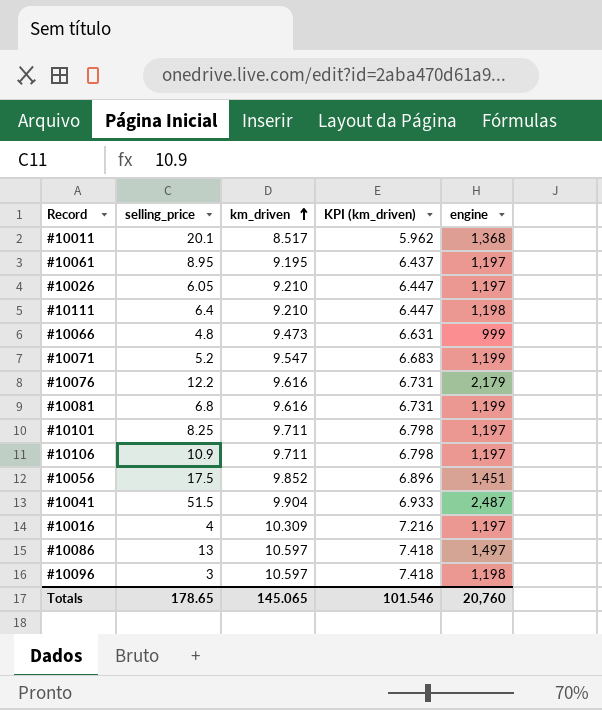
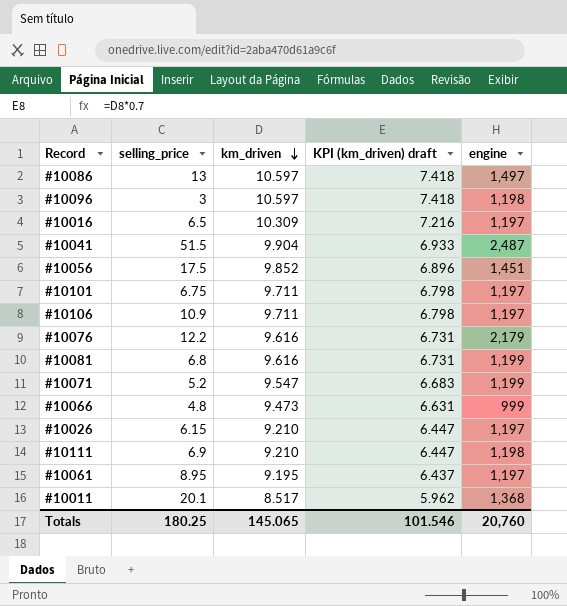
row order: km_driven ascending -> km_driven descending
column name: KPI (km_driven) -> KPI (km_driven) draft
#10016 | selling_price: 4 -> 6.5
#10101 | selling_price: 8.25 -> 6.75
#10026 | selling_price: 6.05 -> 6.15
#10111 | selling_price: 6.4 -> 6.9
Totals | selling_price: 178.65 -> 180.25

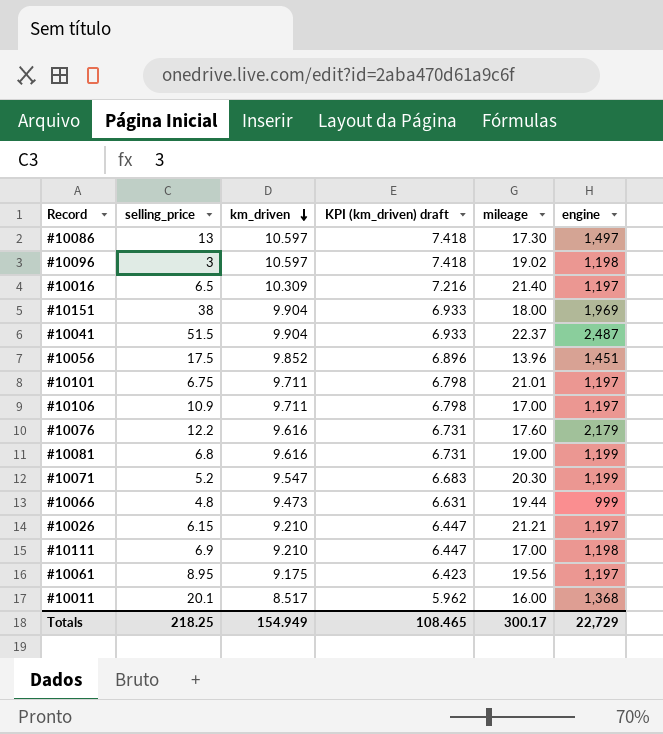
column mileage | position: none -> 5
row #10151: none -> 38 | 9.904 | 6.933 | 18.00 | 1,969
#10061 | km_driven: 9.195 -> 9.175
#10061 | KPI (km_driven) draft: 6.437 -> 6.423
Totals | selling_price: 180.25 -> 218.25
Totals | km_driven: 145.065 -> 154.949
Totals | KPI (km_driven) draft: 101.546 -> 108.465
Totals | engine: 20,760 -> 22,729

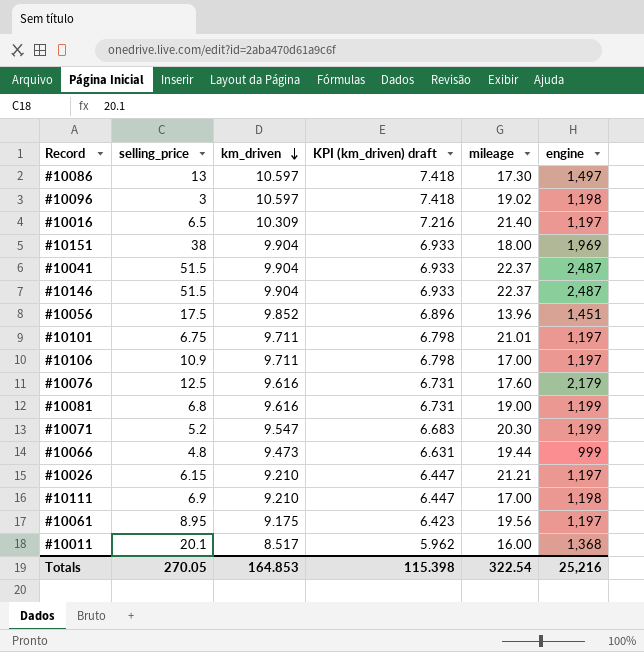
row #10146: none -> 51.5 | 9.904 | 6.933 | 22.37 | 2,487
#10076 | selling_price: 12.2 -> 12.5
Totals | selling_price: 218.25 -> 270.05
Totals | km_driven: 154.949 -> 164.853
Totals | KPI (km_driven) draft: 108.465 -> 115.398
Totals | mileage: 300.17 -> 322.54
Totals | engine: 22,729 -> 25,216

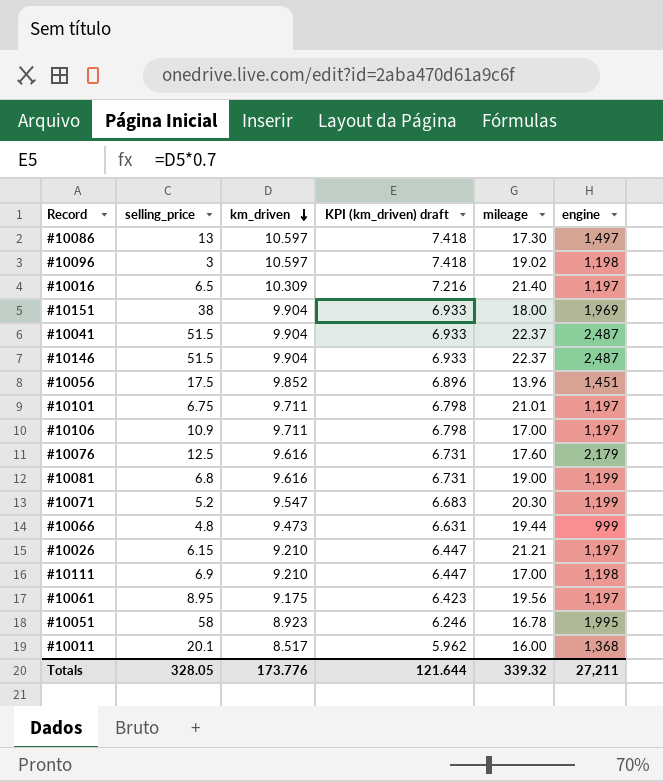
row #10051: none -> 58 | 8.923 | 6.246 | 16.78 | 1,995
Totals | selling_price: 270.05 -> 328.05
Totals | km_driven: 164.853 -> 173.776
Totals | KPI (km_driven) draft: 115.398 -> 121.644
Totals | mileage: 322.54 -> 339.32
Totals | engine: 25,216 -> 27,211

